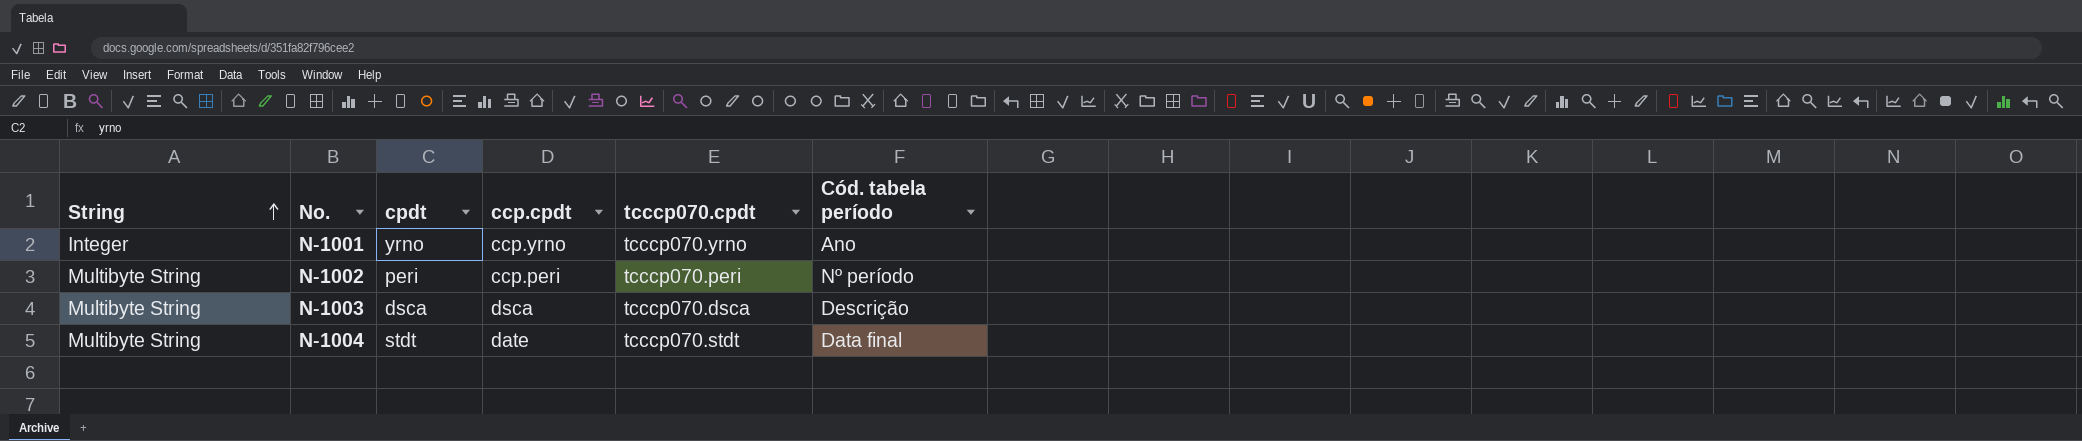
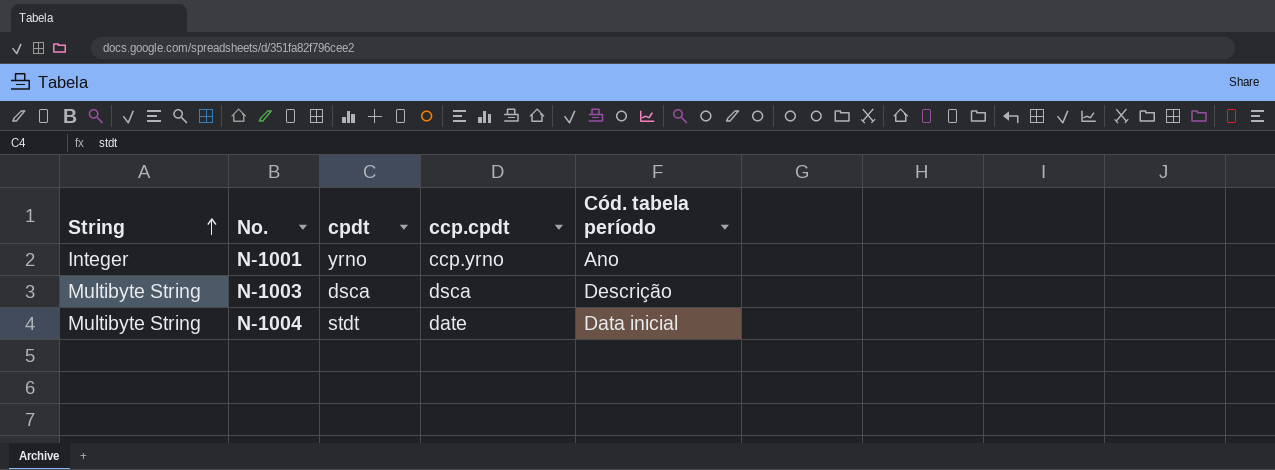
column tcccp070.cpdt | position: 5 -> none
row N-1002: Multibyte String | peri | ccp.peri | tcccp070.peri | Nº período -> none
N-1004 | Cód. tabela período: Data final -> Data inicial

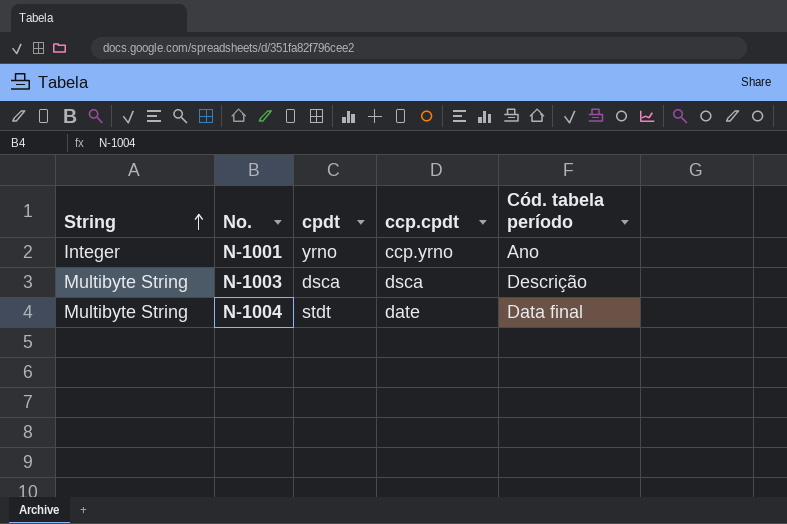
N-1004 | Cód. tabela período: Data inicial -> Data final

